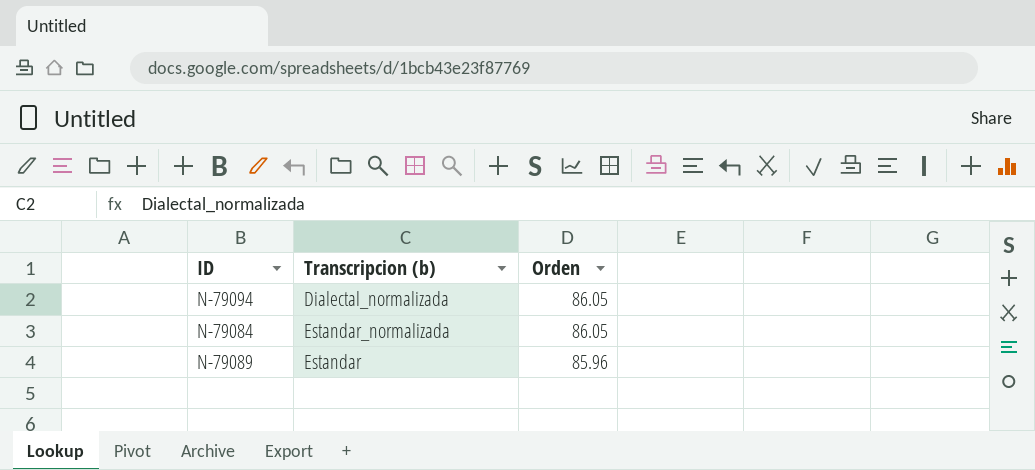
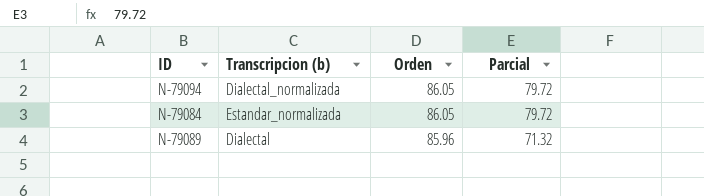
column Parcial | position: none -> 4
N-79089 | Transcripcion (b): Estandar -> Dialectal

